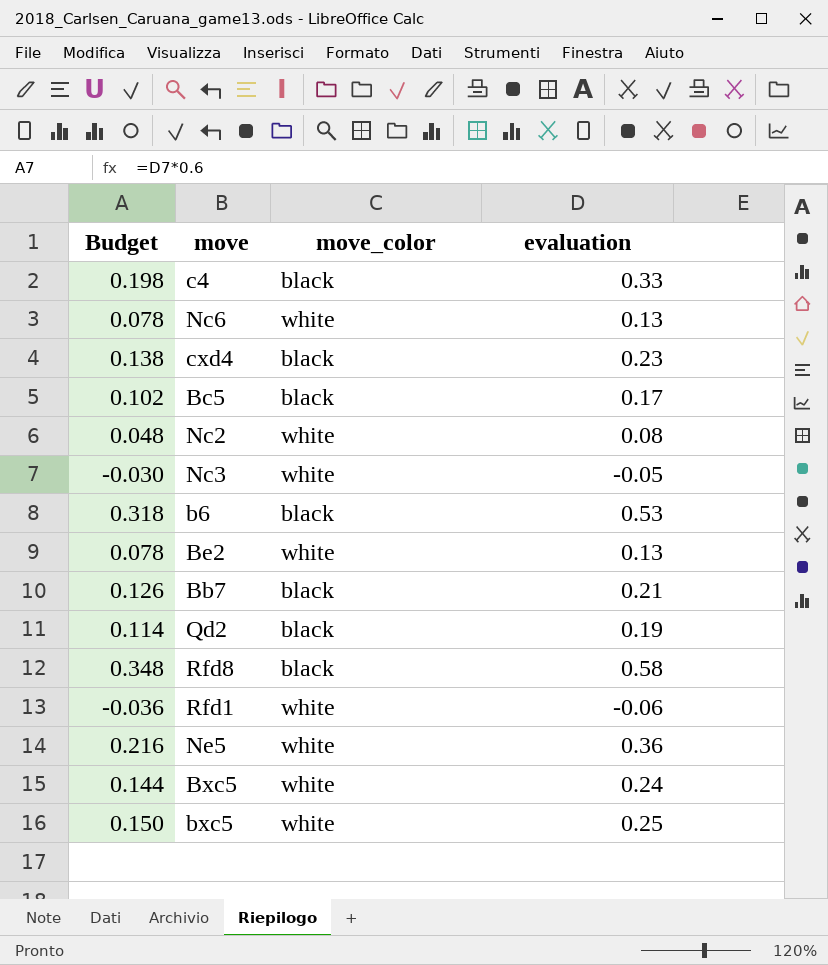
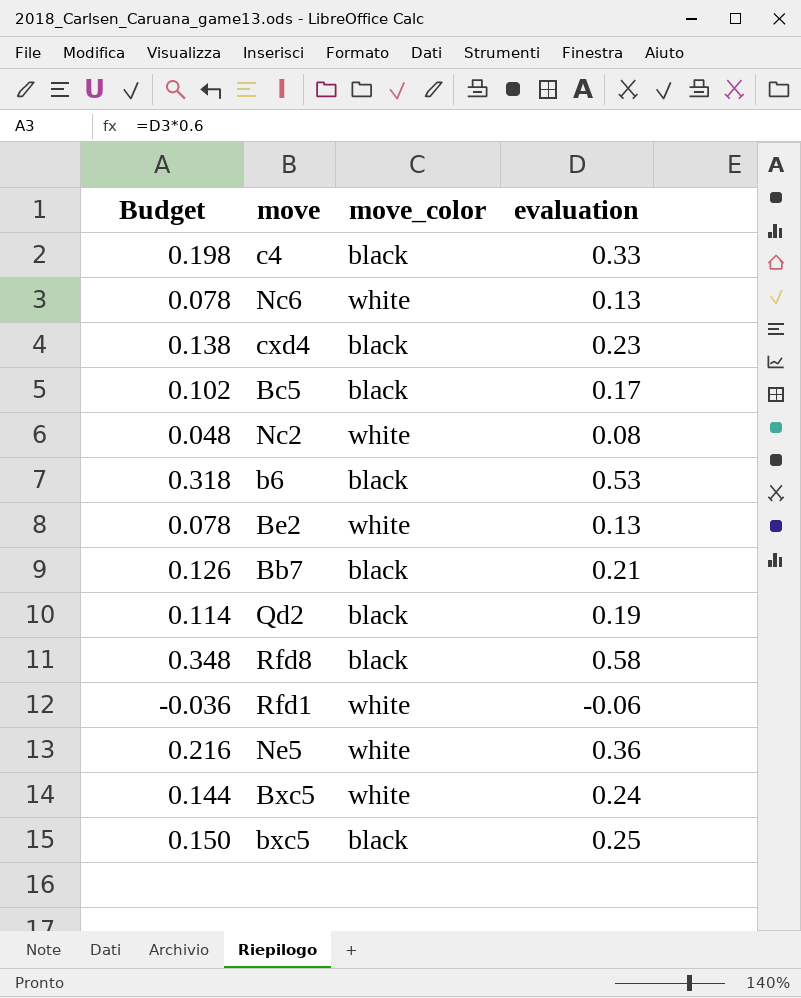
row Nc3: -0.030 | white | -0.05 -> none
bxc5 | move_color: white -> black

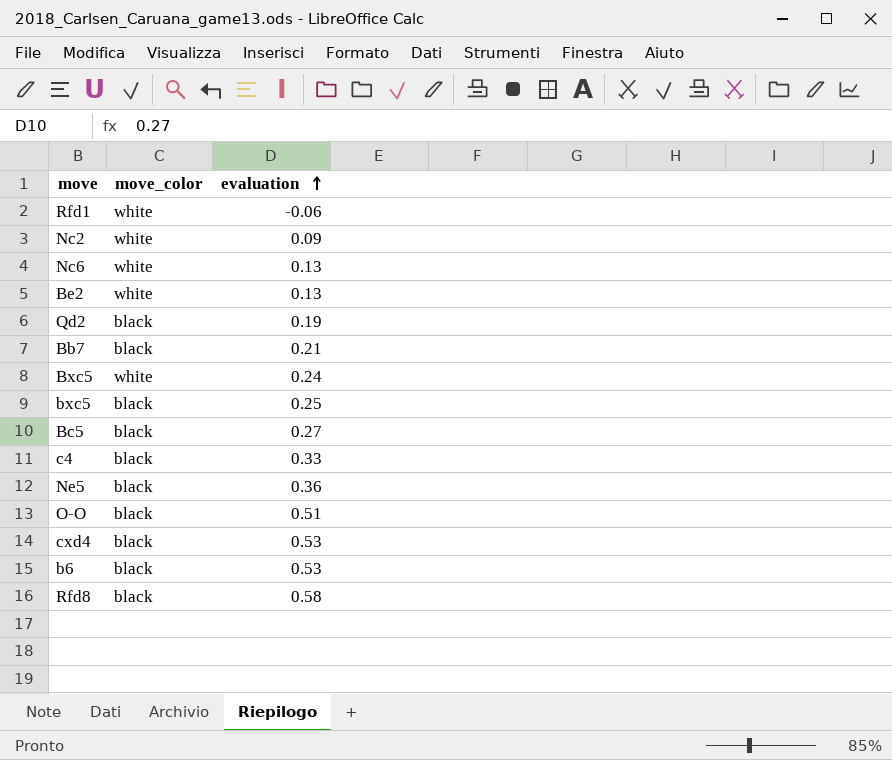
row order: none -> evaluation ascending
column Budget | formula: [evaluation] * 0.6 -> none
Nc2 | evaluation: 0.08 -> 0.09
Bc5 | evaluation: 0.17 -> 0.27
Ne5 | move_color: white -> black
row O-O: none -> black | 0.51
cxd4 | evaluation: 0.23 -> 0.53

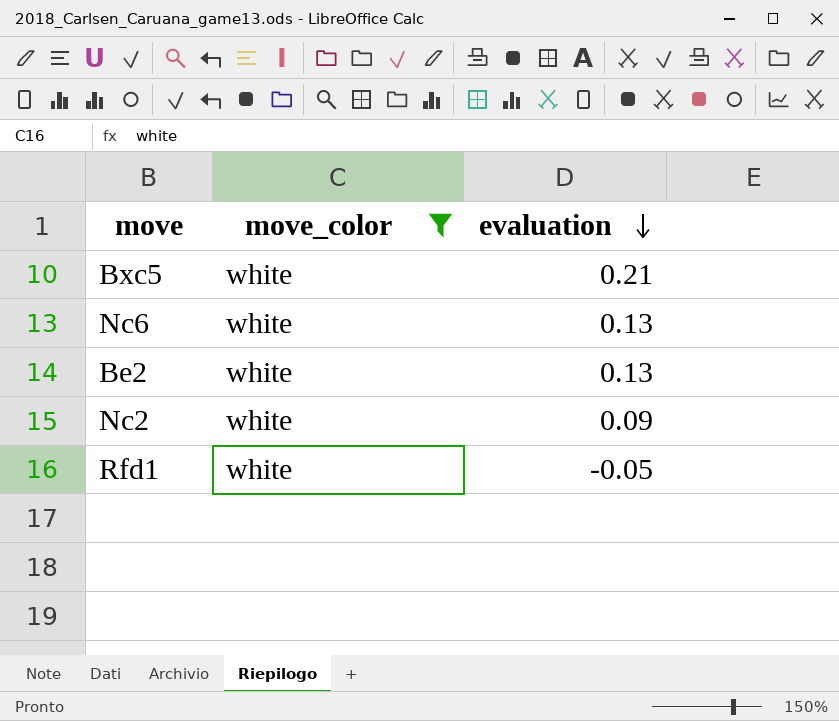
filter: none -> move_color = white
row order: evaluation ascending -> evaluation descending
Bxc5 | evaluation: 0.24 -> 0.21
Rfd1 | evaluation: -0.06 -> -0.05

